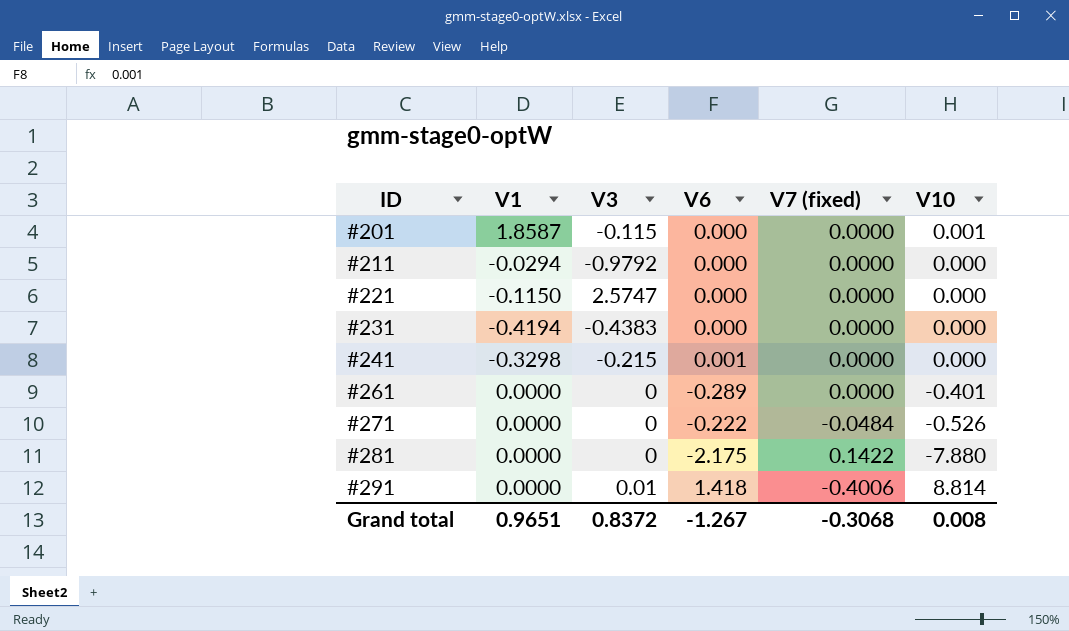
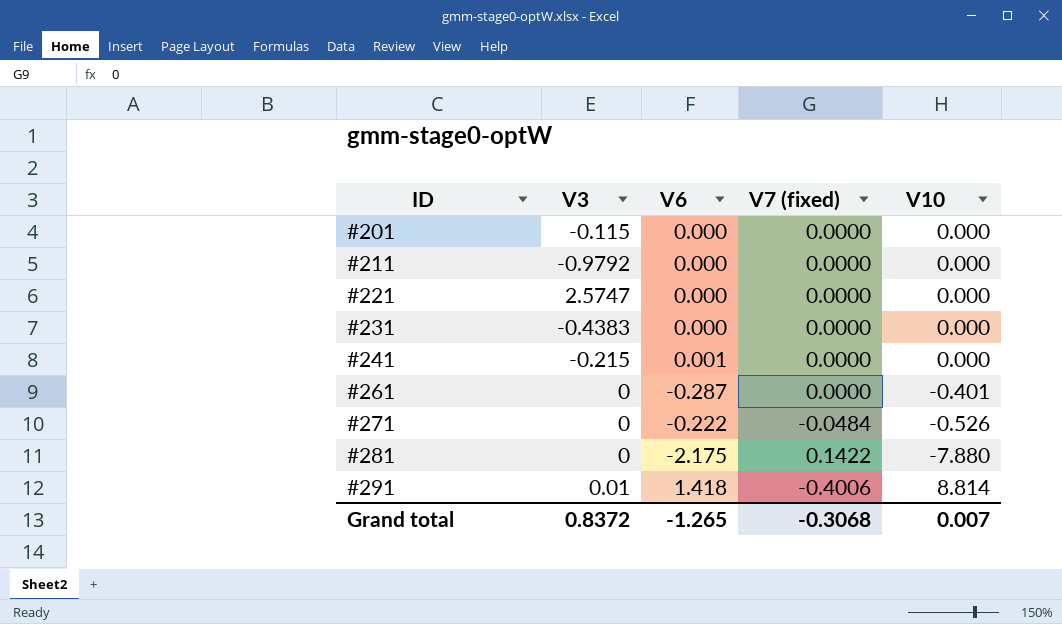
column V1 | position: 2 -> none
#201 | V10: 0.001 -> 0.000
#261 | V6: -0.289 -> -0.287
Grand total | V6: -1.267 -> -1.265
Grand total | V10: 0.008 -> 0.007

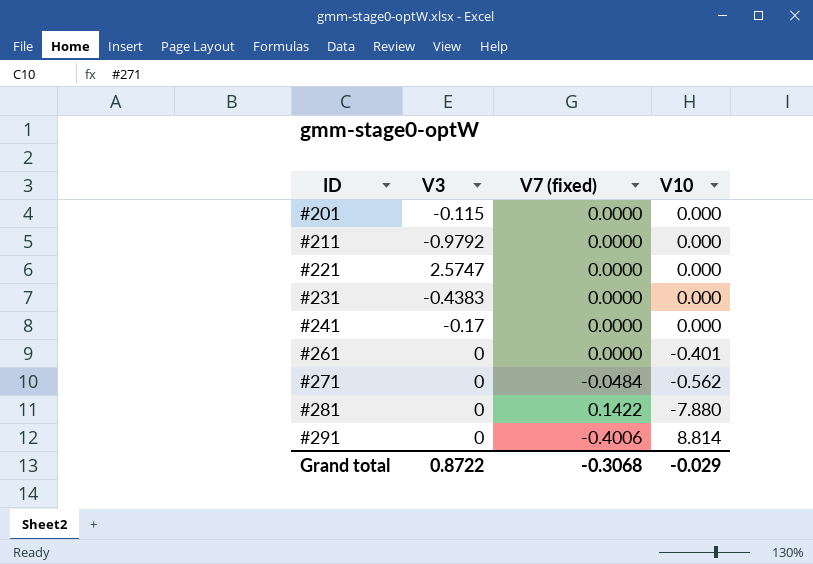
column V6 | position: 3 -> none
#241 | V3: -0.215 -> -0.17
#271 | V10: -0.526 -> -0.562
#291 | V3: 0.01 -> 0
Grand total | V3: 0.8372 -> 0.8722
Grand total | V10: 0.007 -> -0.029

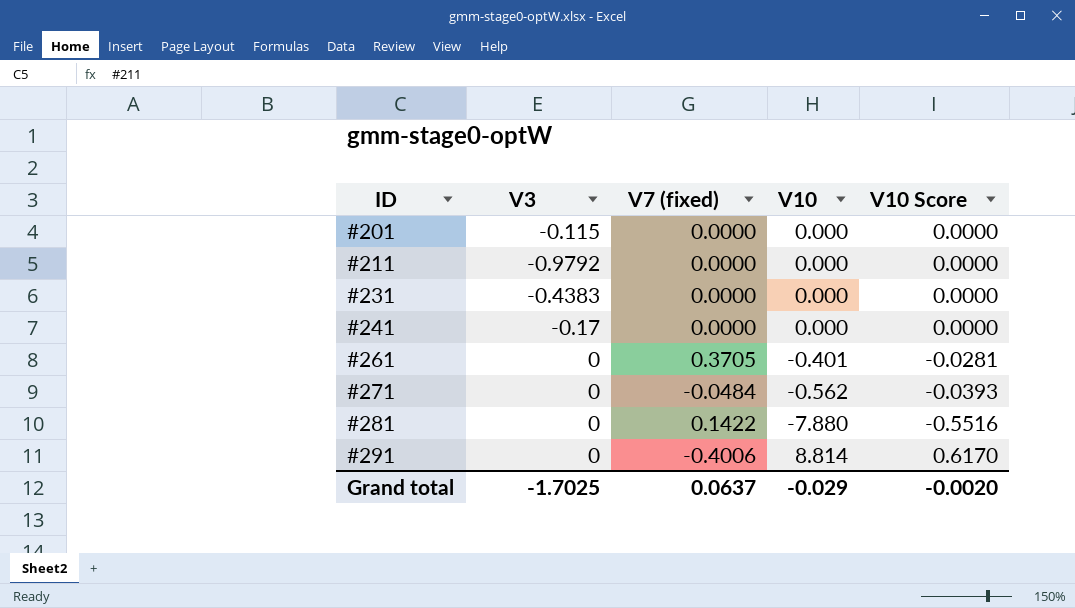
column V10 Score | formula: none -> [V10] * 0.07
row #221: 2.5747 | 0.0000 | 0.000 -> none
#261 | V7 (fixed): 0.0000 -> 0.3705
Grand total | V3: 0.8722 -> -1.7025
Grand total | V7 (fixed): -0.3068 -> 0.0637

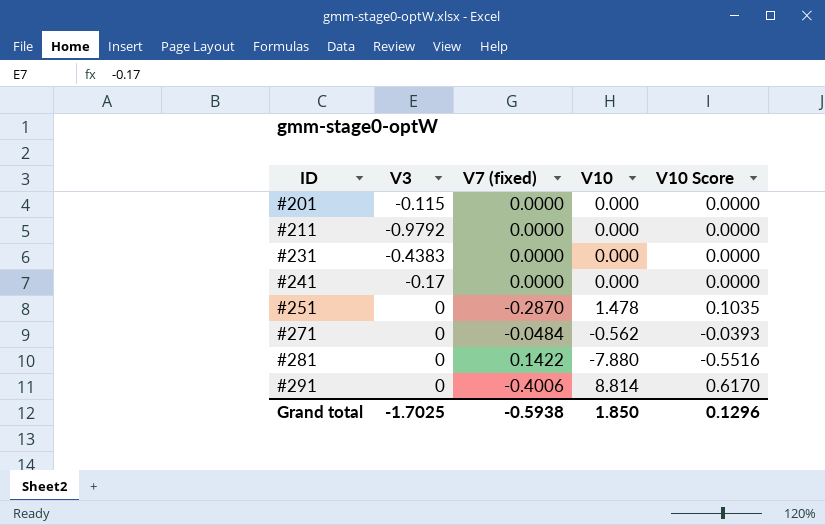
row #261: 0 | 0.3705 | -0.401 | -0.0281 -> none
row #251: none -> 0 | -0.2870 | 1.478 | 0.1035
Grand total | V7 (fixed): 0.0637 -> -0.5938
Grand total | V10: -0.029 -> 1.850
Grand total | V10 Score: -0.0020 -> 0.1296

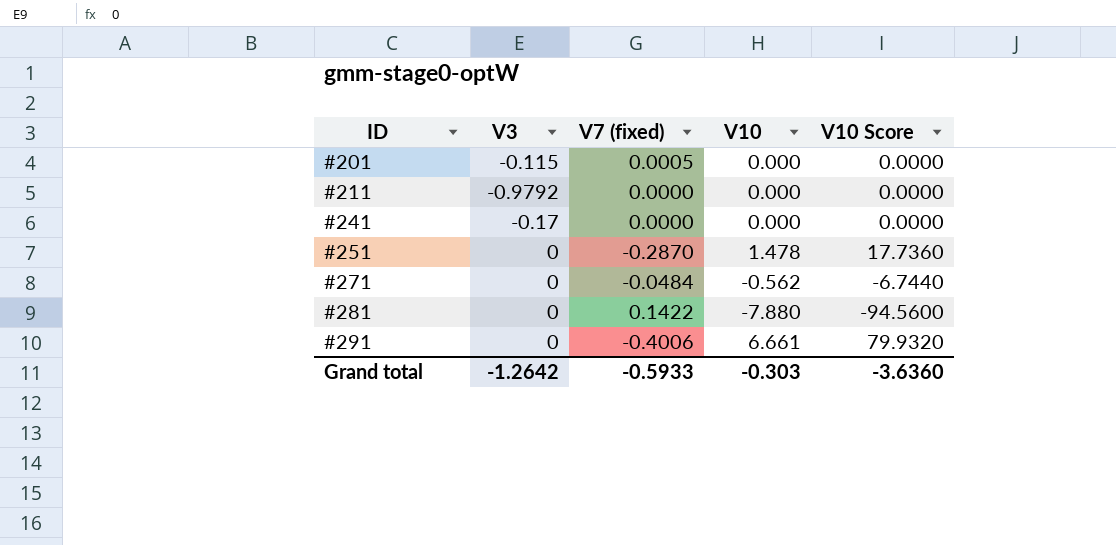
column V10 Score | formula: [V10] * 0.07 -> [V10] * 12
row #231: -0.4383 | 0.0000 | 0.000 | 0.0000 -> none
#201 | V7 (fixed): 0.0000 -> 0.0005
#291 | V10: 8.814 -> 6.661
Grand total | V3: -1.7025 -> -1.2642
Grand total | V7 (fixed): -0.5938 -> -0.5933
Grand total | V10: 1.850 -> -0.303
Grand total | V10 Score: 0.1296 -> -3.6360

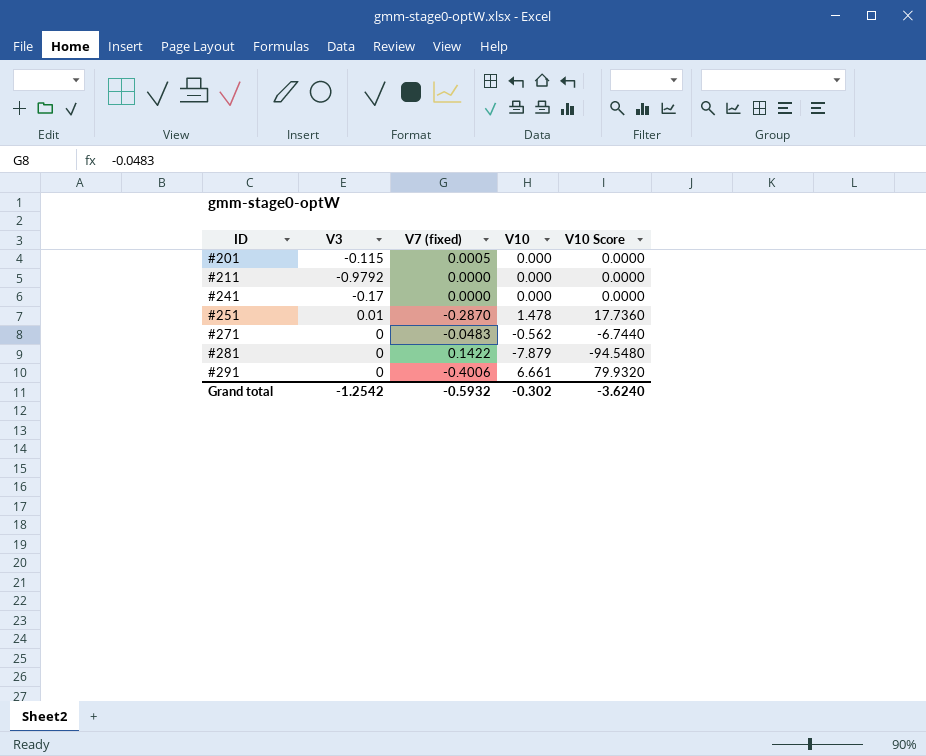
#251 | V3: 0 -> 0.01
#271 | V7 (fixed): -0.0484 -> -0.0483
#281 | V10: -7.880 -> -7.879
#281 | V10 Score: -94.5600 -> -94.5480
Grand total | V3: -1.2642 -> -1.2542
Grand total | V7 (fixed): -0.5933 -> -0.5932
Grand total | V10: -0.303 -> -0.302
Grand total | V10 Score: -3.6360 -> -3.6240

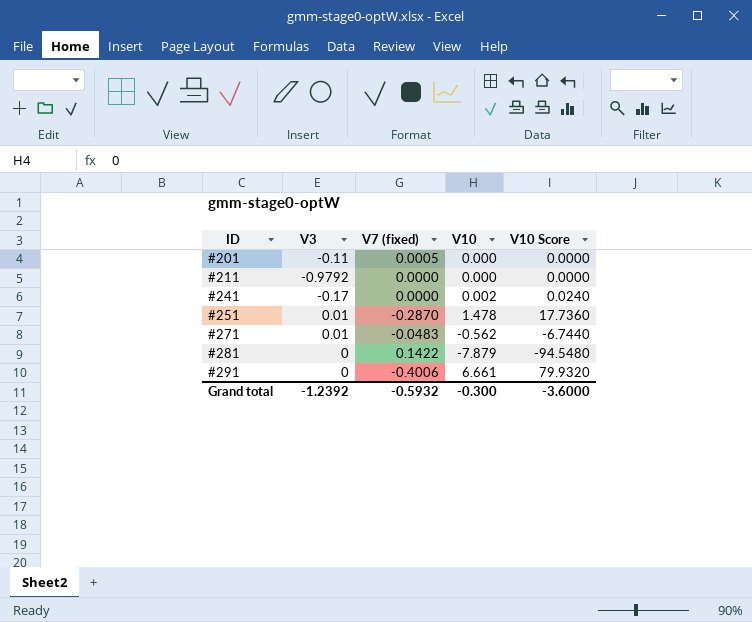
#201 | V3: -0.115 -> -0.11
#241 | V10: 0.000 -> 0.002
#241 | V10 Score: 0.0000 -> 0.0240
#271 | V3: 0 -> 0.01
Grand total | V3: -1.2542 -> -1.2392
Grand total | V10: -0.302 -> -0.300
Grand total | V10 Score: -3.6240 -> -3.6000

